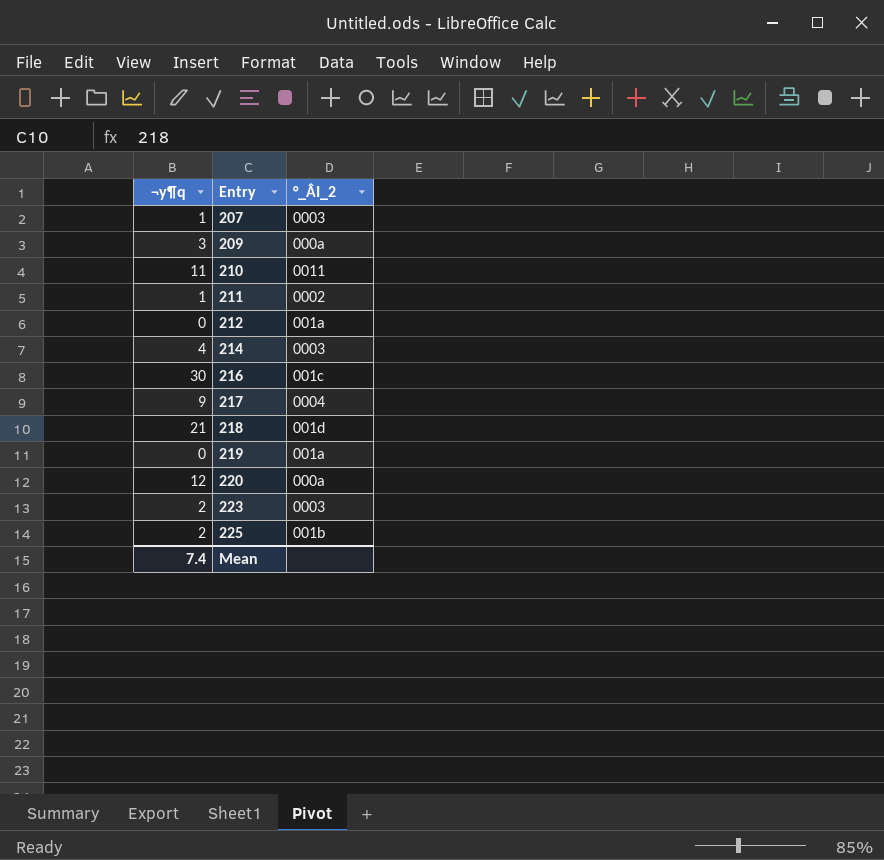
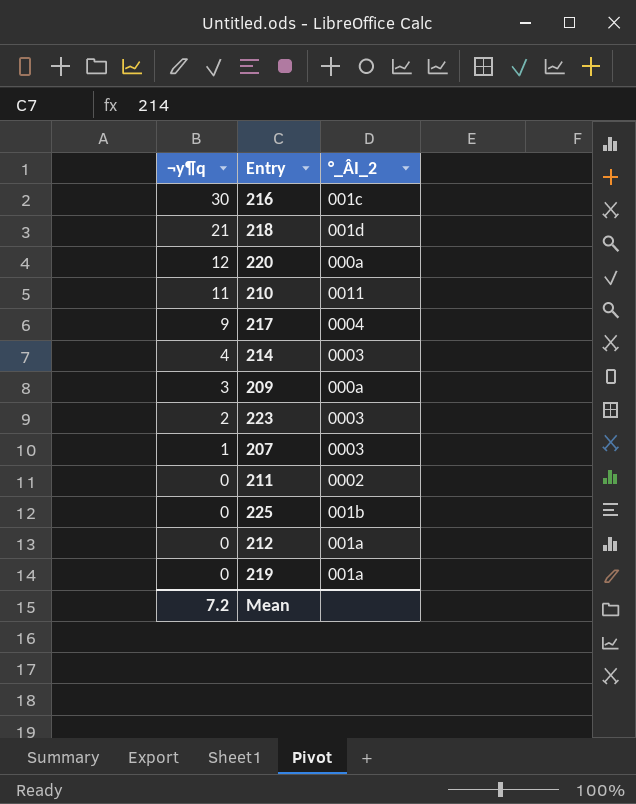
row order: Entry ascending -> ¬y¶q descending
211 | ¬y¶q: 1 -> 0
225 | ¬y¶q: 2 -> 0
Mean | ¬y¶q: 7.4 -> 7.2

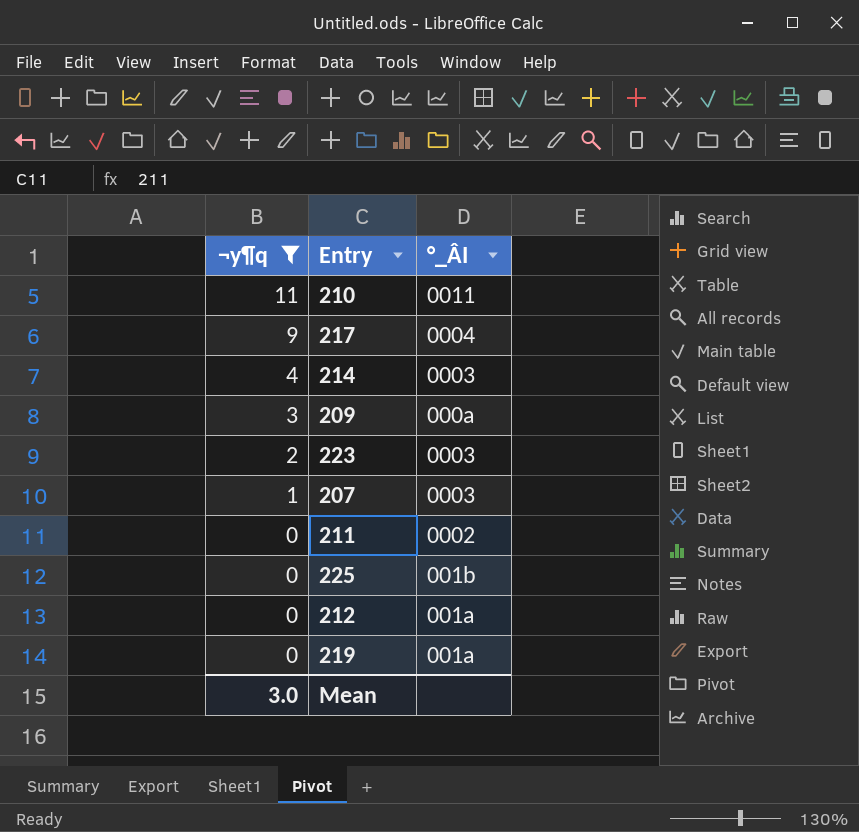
filter: none -> ¬y¶q <= 11
column name: °_ÂI_2 -> °_ÂI
Mean | ¬y¶q: 7.2 -> 3.0

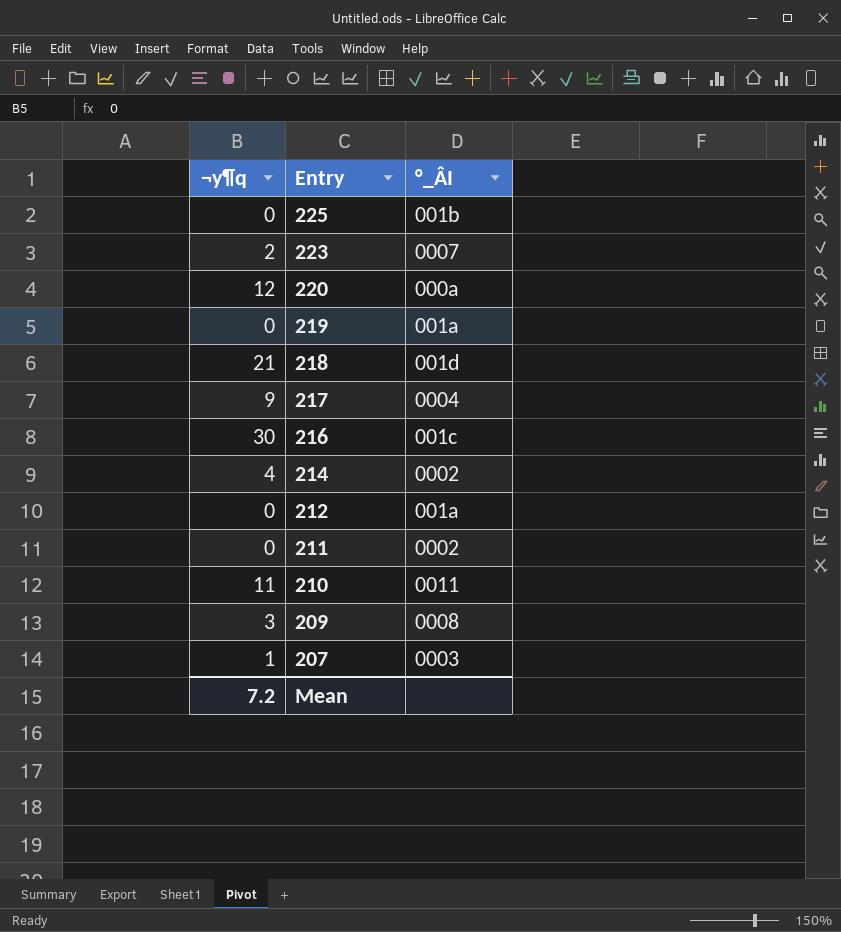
filter: ¬y¶q <= 11 -> none
row order: ¬y¶q descending -> Entry descending
223 | °_ÂI: 0003 -> 0007
214 | °_ÂI: 0003 -> 0002
209 | °_ÂI: 000a -> 0008
Mean | ¬y¶q: 3.0 -> 7.2

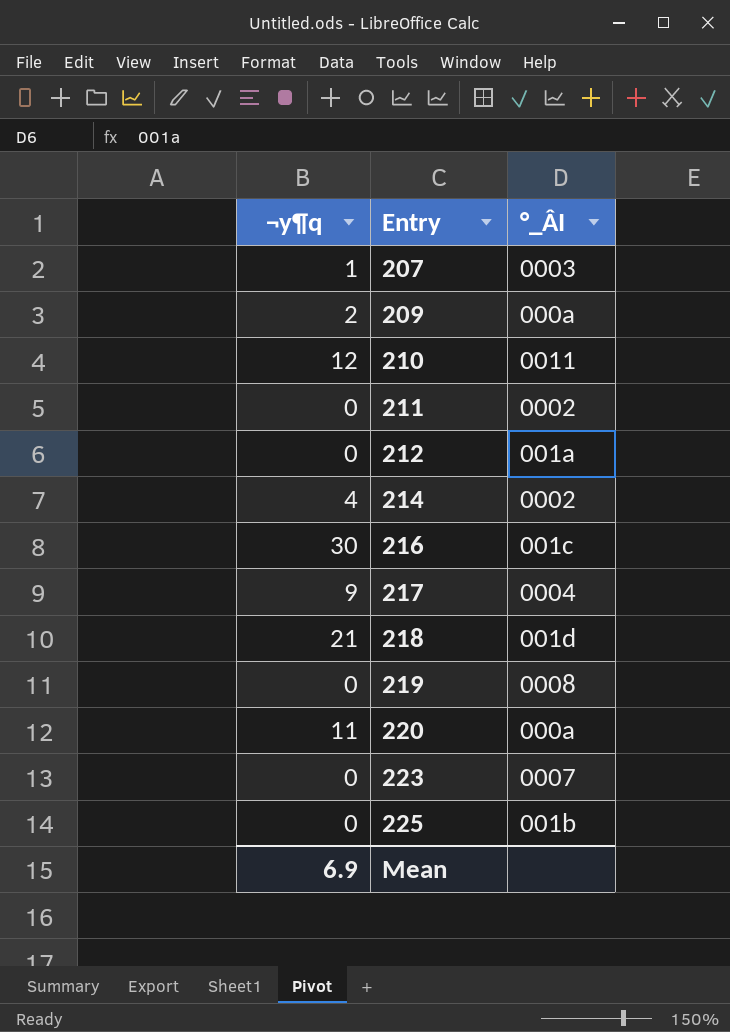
row order: Entry descending -> Entry ascending
209 | ¬y¶q: 3 -> 2
209 | °_ÂI: 0008 -> 000a
210 | ¬y¶q: 11 -> 12
219 | °_ÂI: 001a -> 0008
220 | ¬y¶q: 12 -> 11
223 | ¬y¶q: 2 -> 0
Mean | ¬y¶q: 7.2 -> 6.9

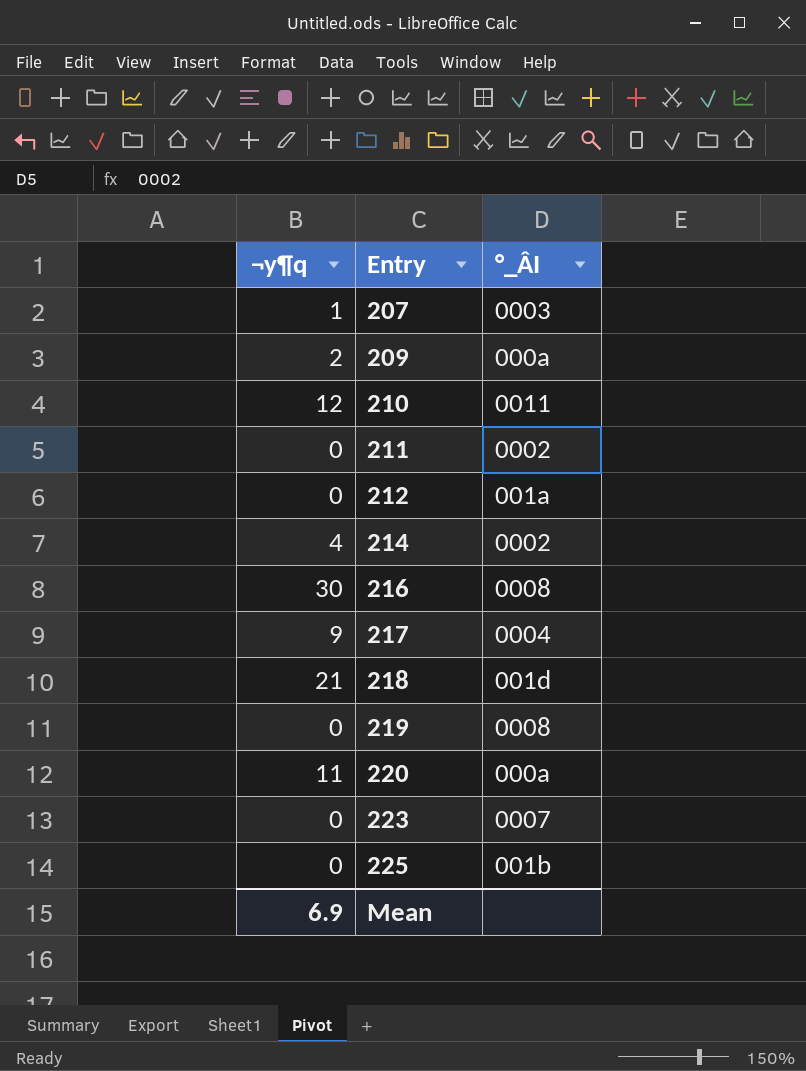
216 | °_ÂI: 001c -> 0008

